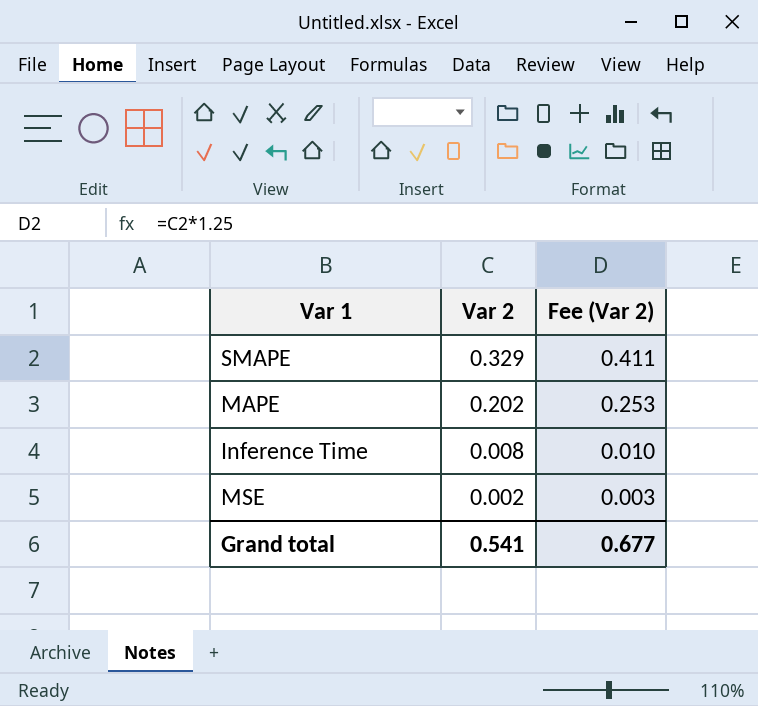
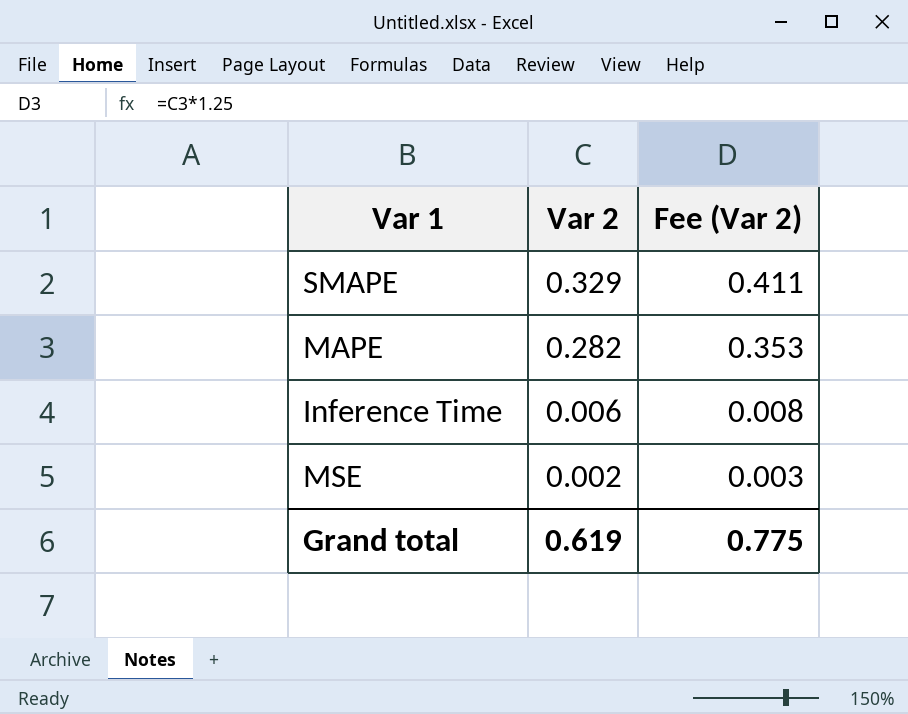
MAPE | Var 2: 0.202 -> 0.282
MAPE | Fee (Var 2): 0.253 -> 0.353
Inference Time | Var 2: 0.008 -> 0.006
Inference Time | Fee (Var 2): 0.010 -> 0.008
Grand total | Var 2: 0.541 -> 0.619
Grand total | Fee (Var 2): 0.677 -> 0.775

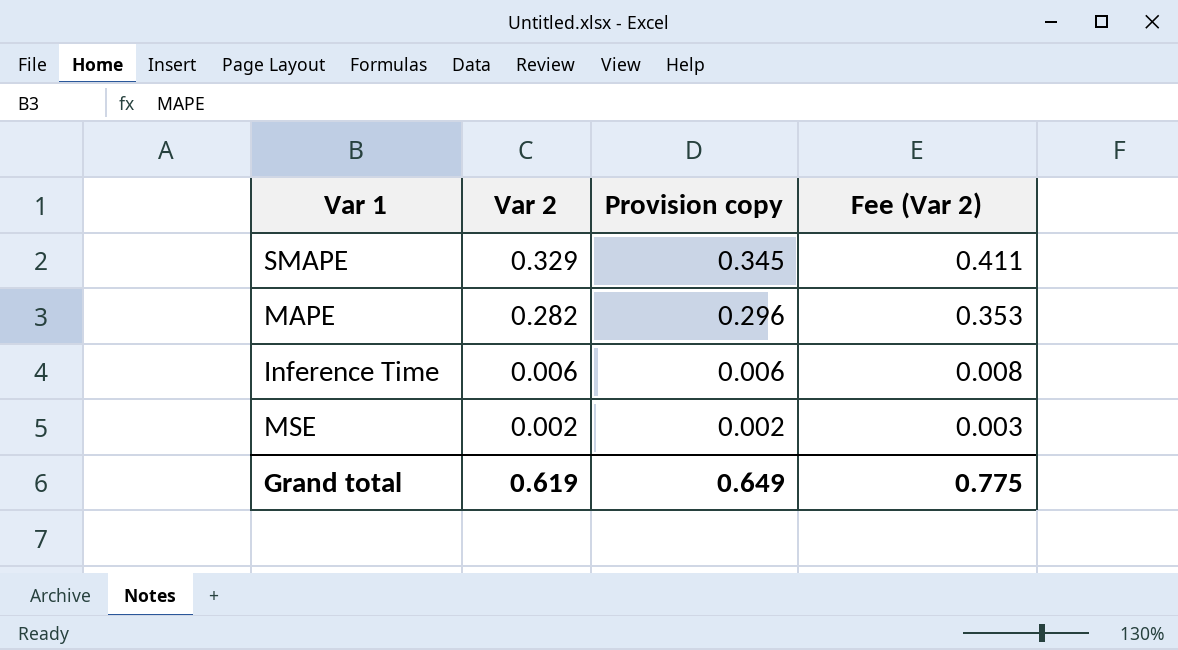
column Provision copy | formula: none -> [Var 2] * 1.05

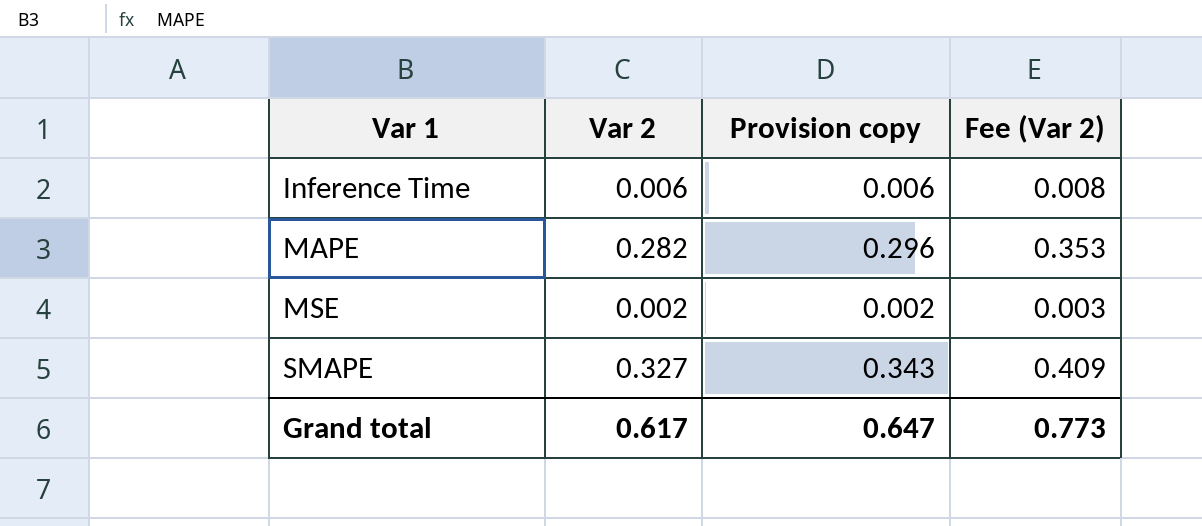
row order: Var 2 descending -> Var 1 ascending
SMAPE | Var 2: 0.329 -> 0.327
SMAPE | Provision copy: 0.345 -> 0.343
SMAPE | Fee (Var 2): 0.411 -> 0.409
Grand total | Var 2: 0.619 -> 0.617
Grand total | Provision copy: 0.649 -> 0.647
Grand total | Fee (Var 2): 0.775 -> 0.773

